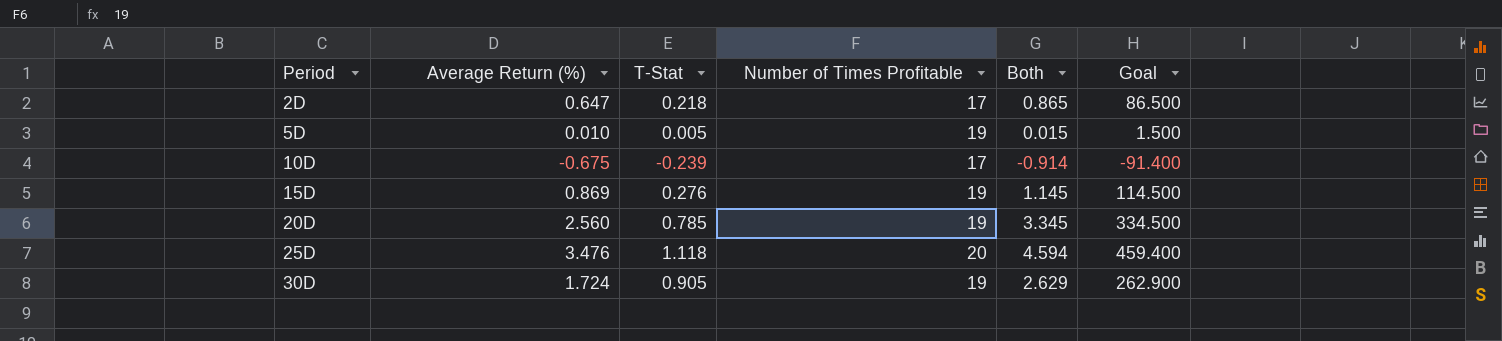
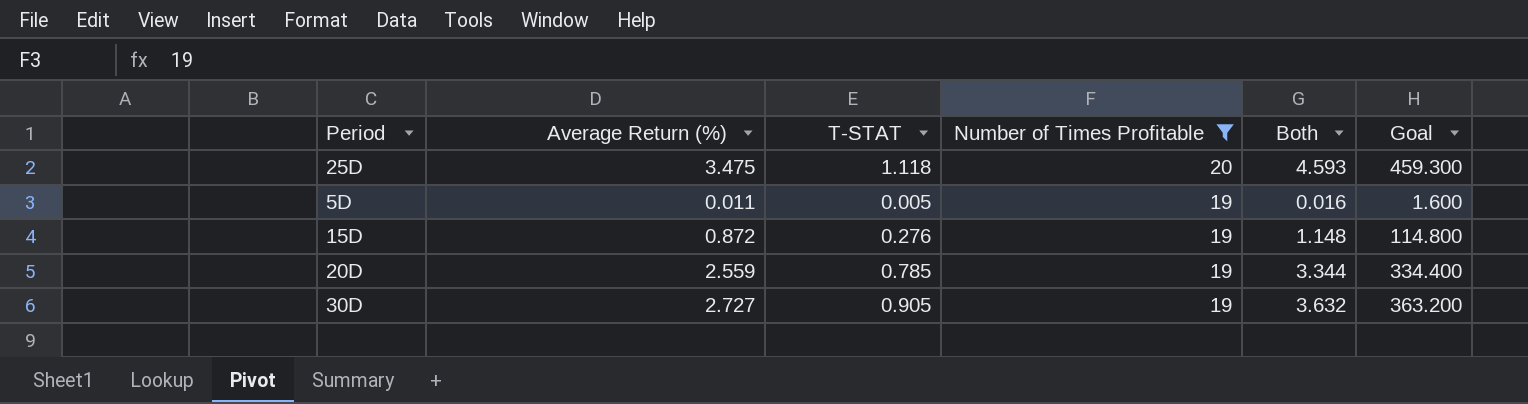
filter: none -> Number of Times Profitable != 17
row order: Period ascending -> Number of Times Profitable descending
column name: T-Stat -> T-STAT
25D | Average Return (%): 3.476 -> 3.475
25D | Both: 4.594 -> 4.593
25D | Goal: 459.400 -> 459.300
5D | Average Return (%): 0.010 -> 0.011
5D | Both: 0.015 -> 0.016
5D | Goal: 1.500 -> 1.600
15D | Average Return (%): 0.869 -> 0.872
15D | Both: 1.145 -> 1.148
15D | Goal: 114.500 -> 114.800
20D | Average Return (%): 2.560 -> 2.559
20D | Both: 3.345 -> 3.344
20D | Goal: 334.500 -> 334.400
30D | Average Return (%): 1.724 -> 2.727
30D | Both: 2.629 -> 3.632
30D | Goal: 262.900 -> 363.200

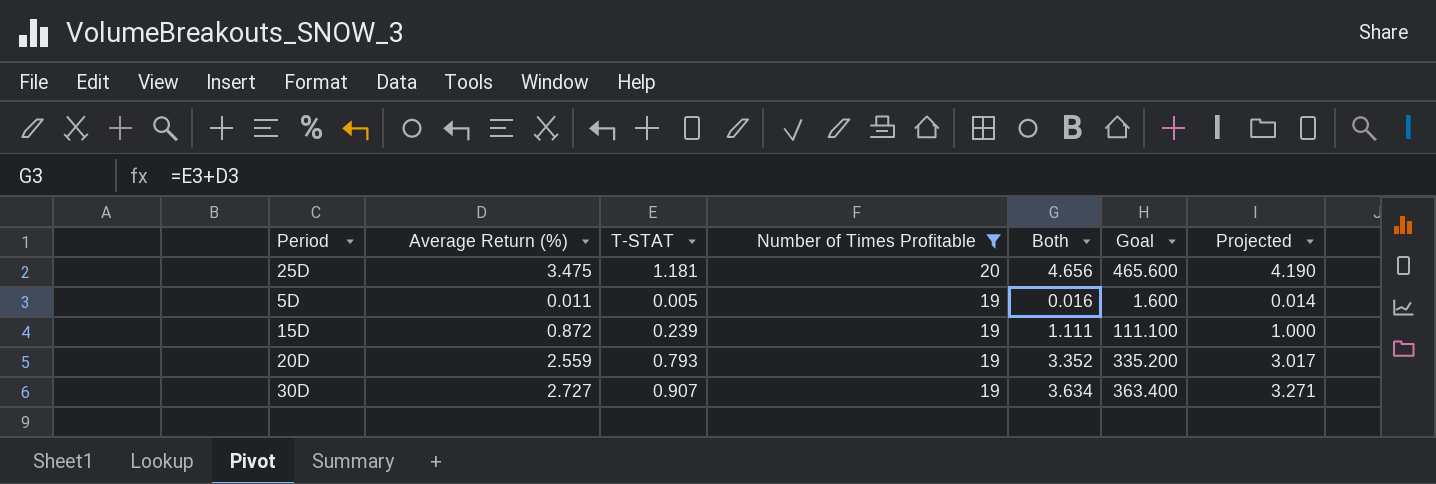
column Projected | formula: none -> [Both] * 0.9
25D | T-STAT: 1.118 -> 1.181
25D | Both: 4.593 -> 4.656
25D | Goal: 459.300 -> 465.600
15D | T-STAT: 0.276 -> 0.239
15D | Both: 1.148 -> 1.111
15D | Goal: 114.800 -> 111.100
20D | T-STAT: 0.785 -> 0.793
20D | Both: 3.344 -> 3.352
20D | Goal: 334.400 -> 335.200
30D | T-STAT: 0.905 -> 0.907
30D | Both: 3.632 -> 3.634
30D | Goal: 363.200 -> 363.400

